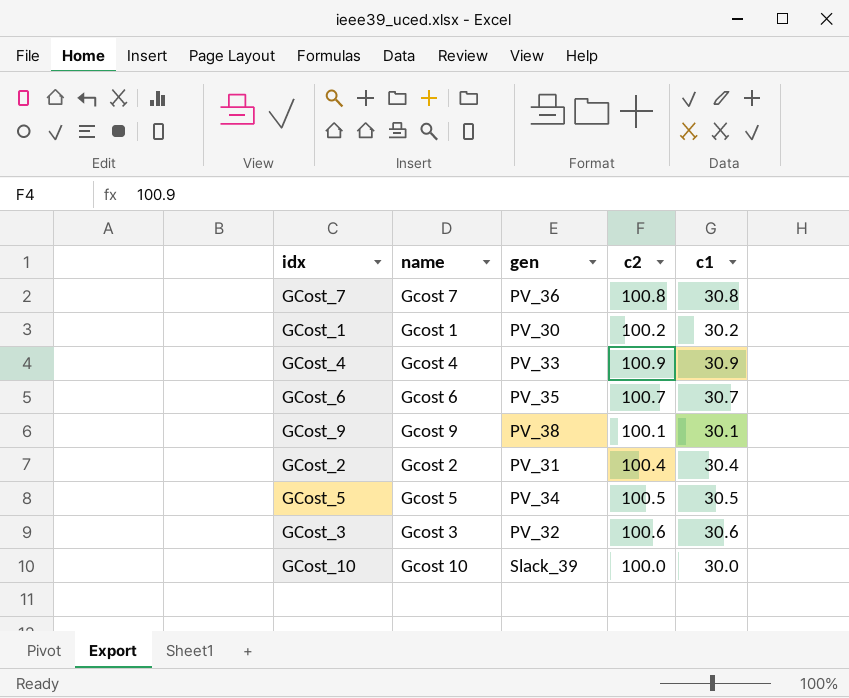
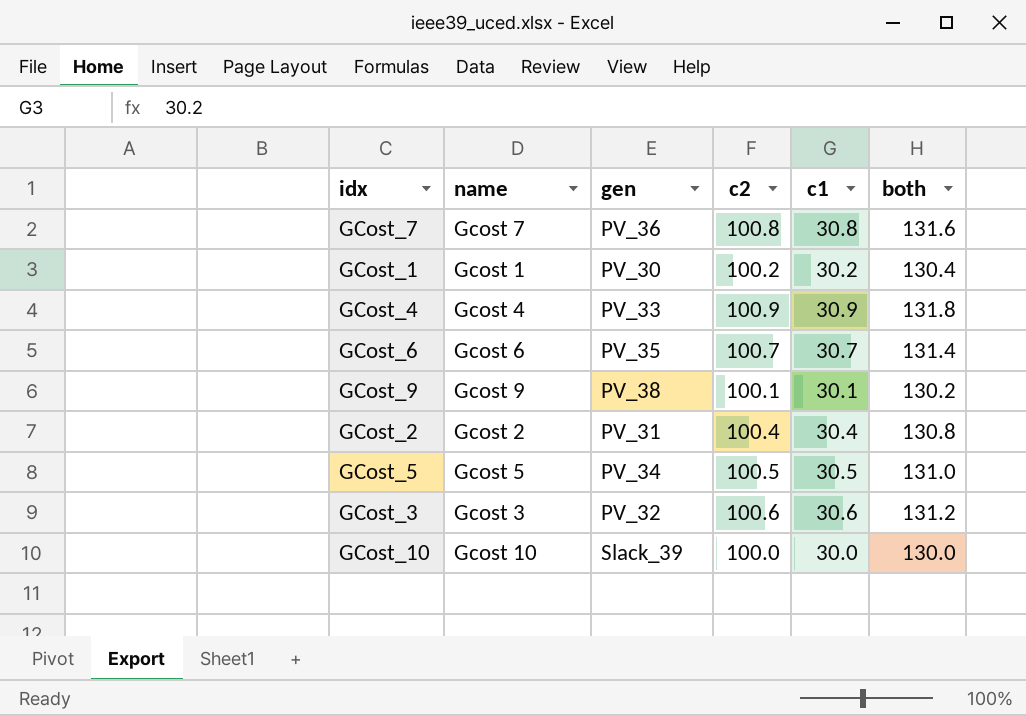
column both | formula: none -> [c2] + [c1]

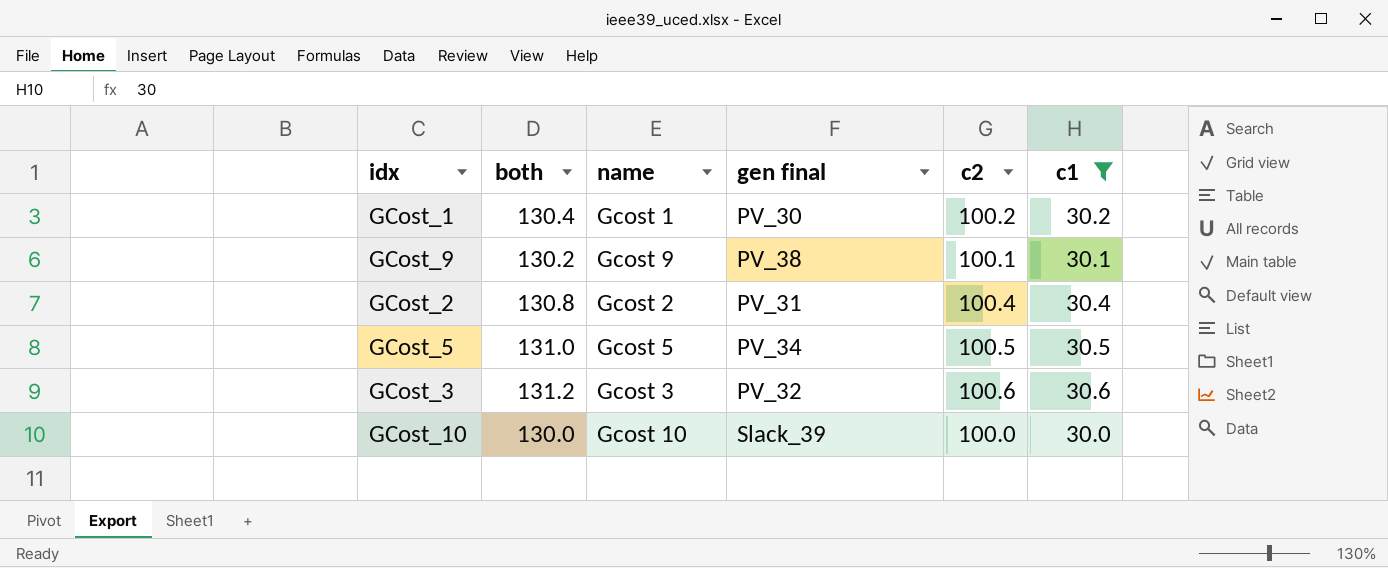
filter: none -> c1 <= 30.6
column both | position: 6 -> 2
column name: gen -> gen final

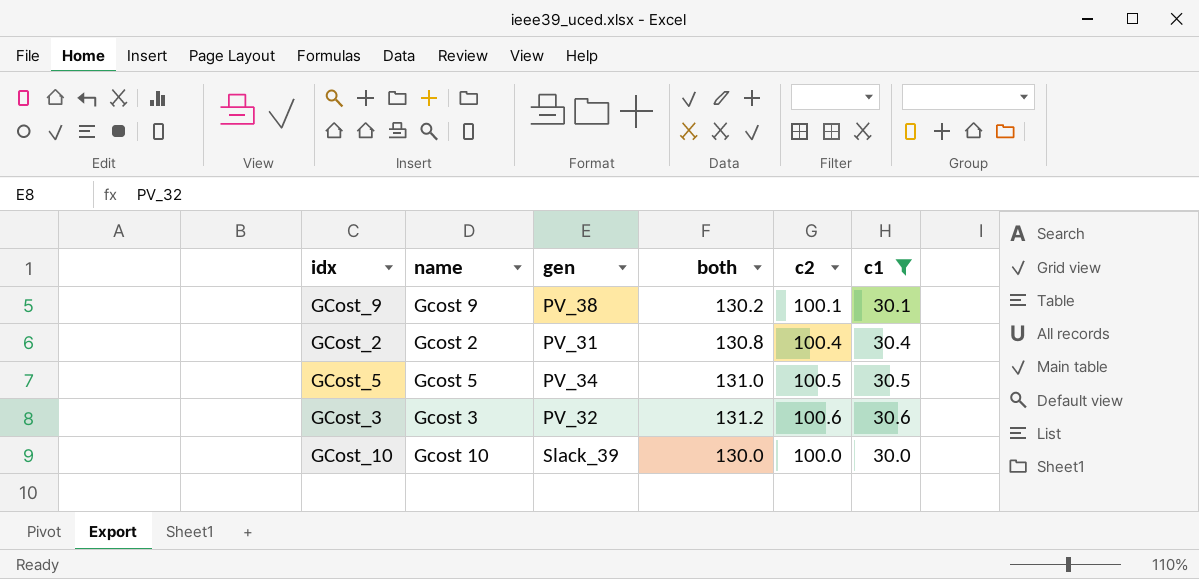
column name: gen final -> gen
column both | position: 2 -> 4
row GCost_1: 130.4 | Gcost 1 | PV_30 | 100.2 | 30.2 -> none

